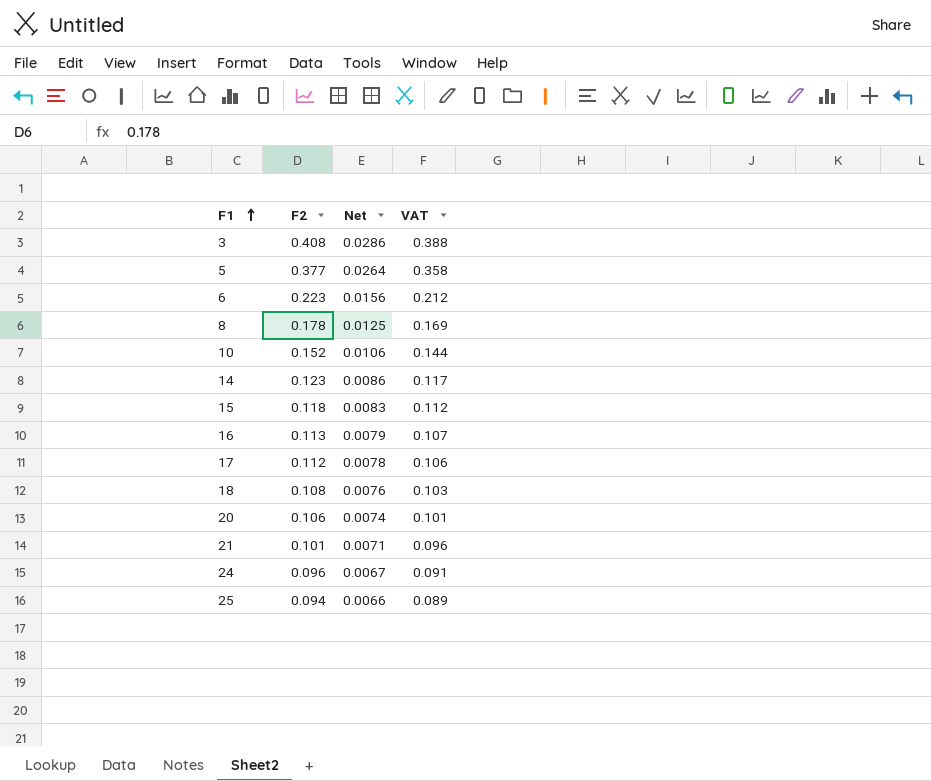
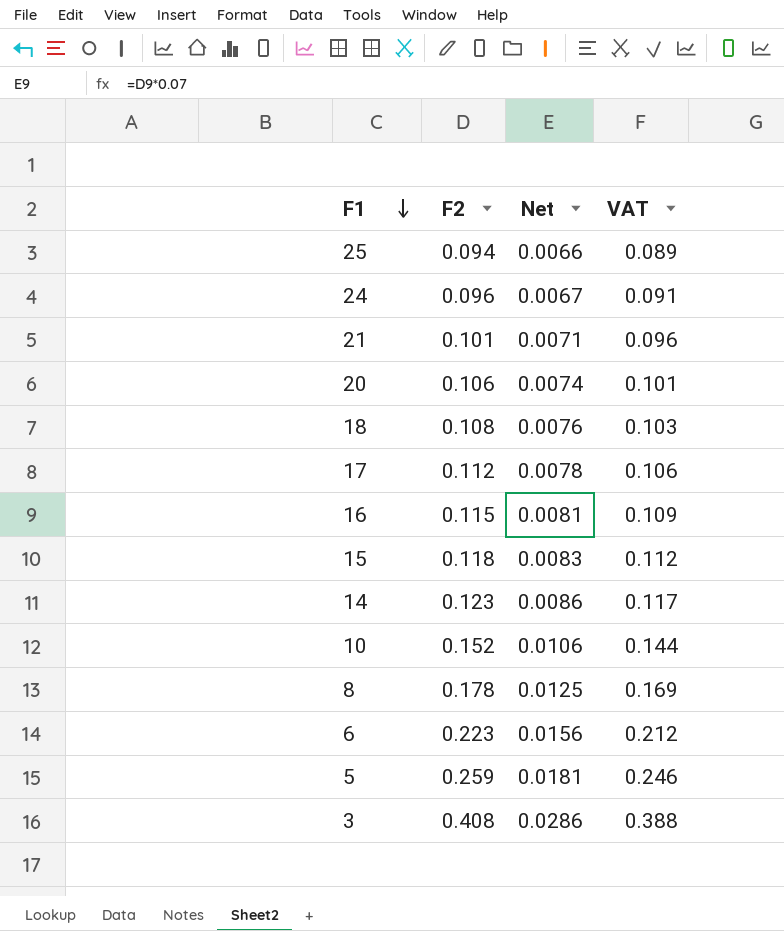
row order: F1 ascending -> F1 descending
16 | F2: 0.113 -> 0.115
16 | Net: 0.0079 -> 0.0081
16 | VAT: 0.107 -> 0.109
5 | F2: 0.377 -> 0.259
5 | Net: 0.0264 -> 0.0181
5 | VAT: 0.358 -> 0.246

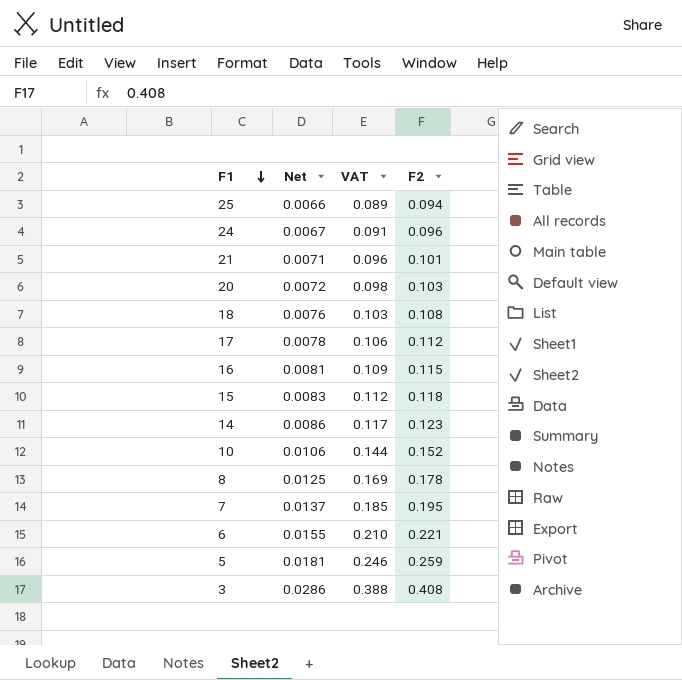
column F2 | position: 2 -> 4
20 | Net: 0.0074 -> 0.0072
20 | VAT: 0.101 -> 0.098
20 | F2: 0.106 -> 0.103
row 7: none -> 0.0137 | 0.185 | 0.195
6 | Net: 0.0156 -> 0.0155
6 | VAT: 0.212 -> 0.210
6 | F2: 0.223 -> 0.221

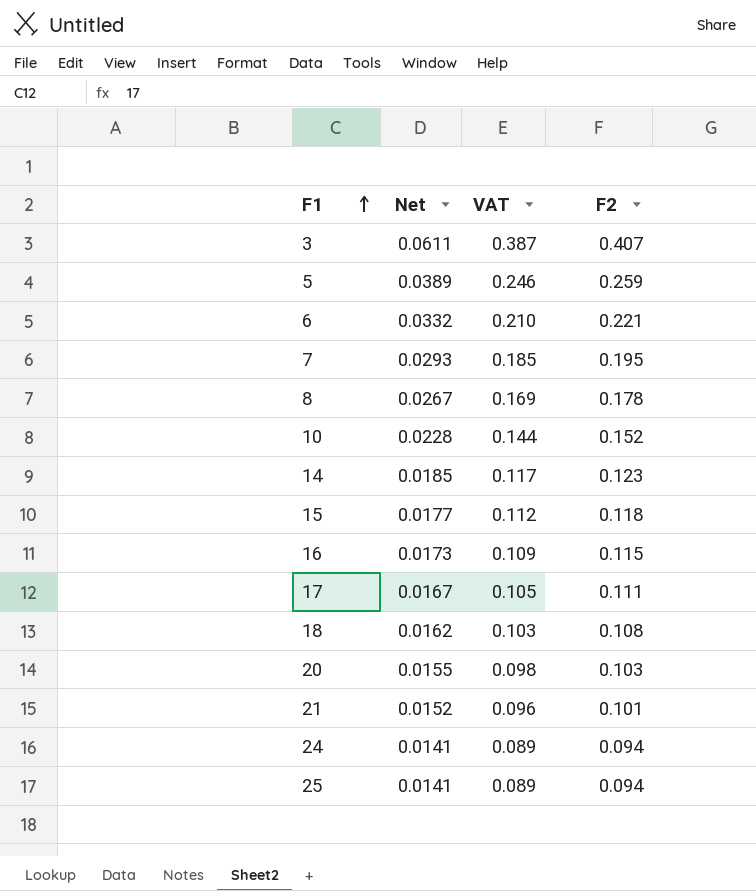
row order: F1 descending -> F1 ascending
column Net | formula: [F2] * 0.07 -> [F2] * 0.15
3 | VAT: 0.388 -> 0.387
3 | F2: 0.408 -> 0.407
17 | VAT: 0.106 -> 0.105
17 | F2: 0.112 -> 0.111
24 | VAT: 0.091 -> 0.089
24 | F2: 0.096 -> 0.094

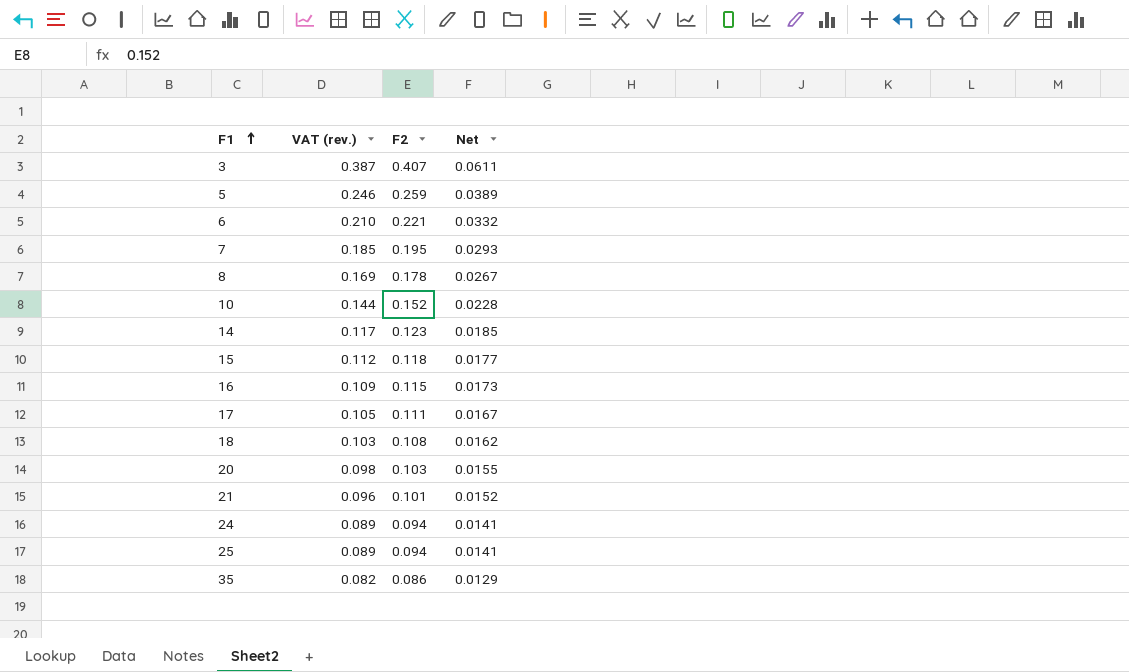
column name: VAT -> VAT (rev.)
column Net | position: 2 -> 4
row 35: none -> 0.082 | 0.086 | 0.0129

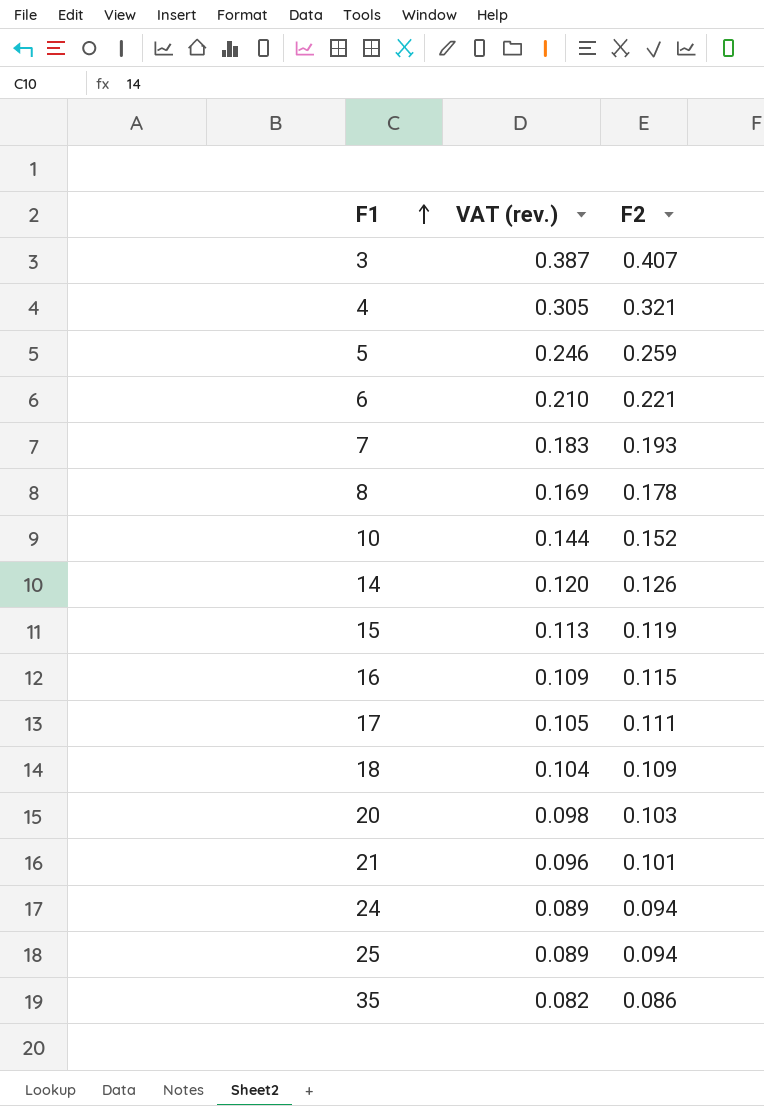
column Net | formula: [F2] * 0.15 -> none
row 4: none -> 0.305 | 0.321
7 | VAT (rev.): 0.185 -> 0.183
7 | F2: 0.195 -> 0.193
14 | VAT (rev.): 0.117 -> 0.120
14 | F2: 0.123 -> 0.126
15 | VAT (rev.): 0.112 -> 0.113
15 | F2: 0.118 -> 0.119
18 | VAT (rev.): 0.103 -> 0.104
18 | F2: 0.108 -> 0.109

